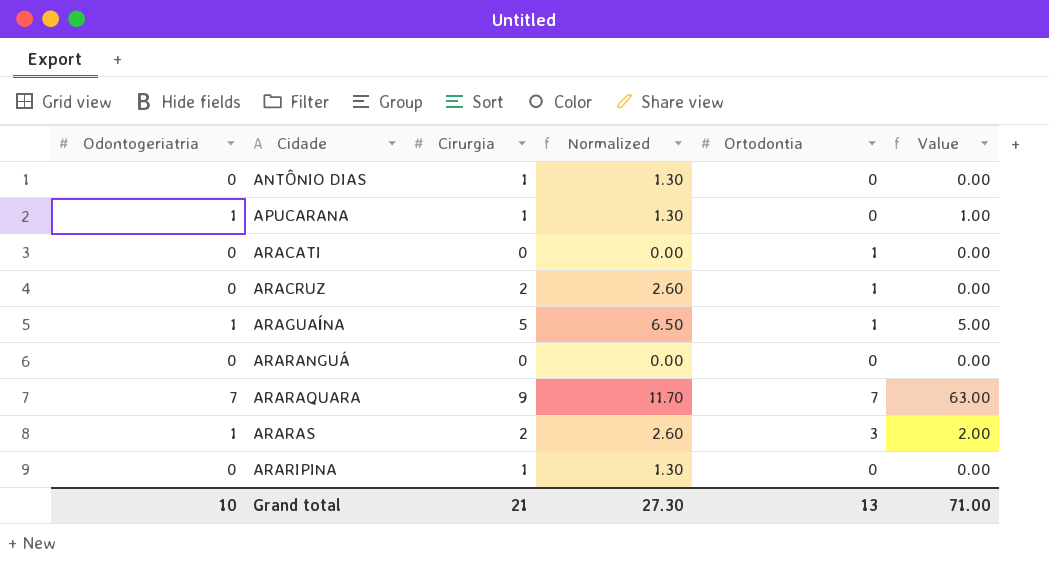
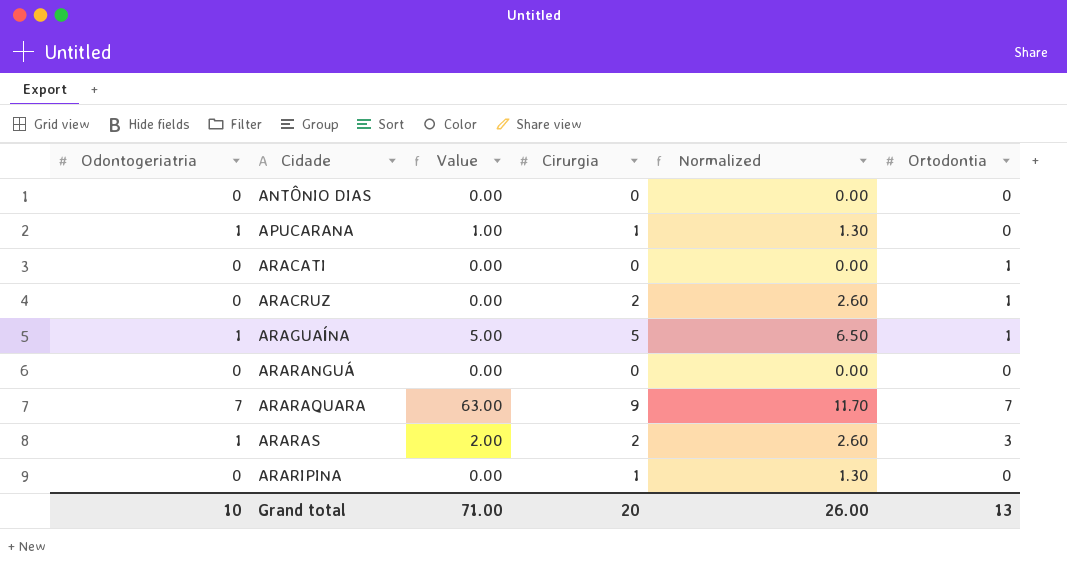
column Value | position: 6 -> 3
ANTÔNIO DIAS | Cirurgia: 1 -> 0
ANTÔNIO DIAS | Normalized: 1.30 -> 0.00
Grand total | Cirurgia: 21 -> 20
Grand total | Normalized: 27.30 -> 26.00

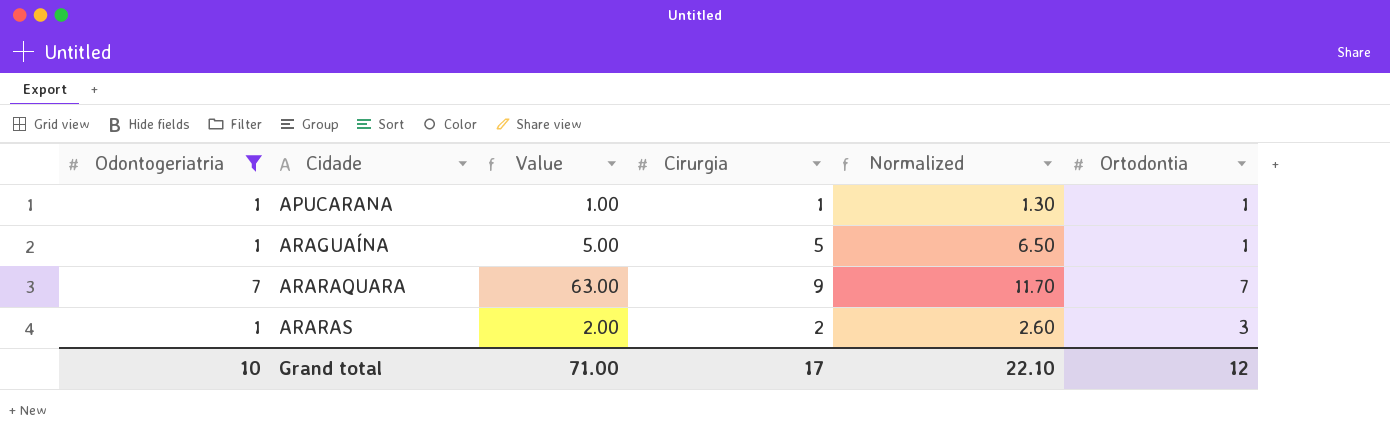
filter: none -> Odontogeriatria != 0
APUCARANA | Ortodontia: 0 -> 1
Grand total | Cirurgia: 20 -> 17
Grand total | Normalized: 26.00 -> 22.10
Grand total | Ortodontia: 13 -> 12

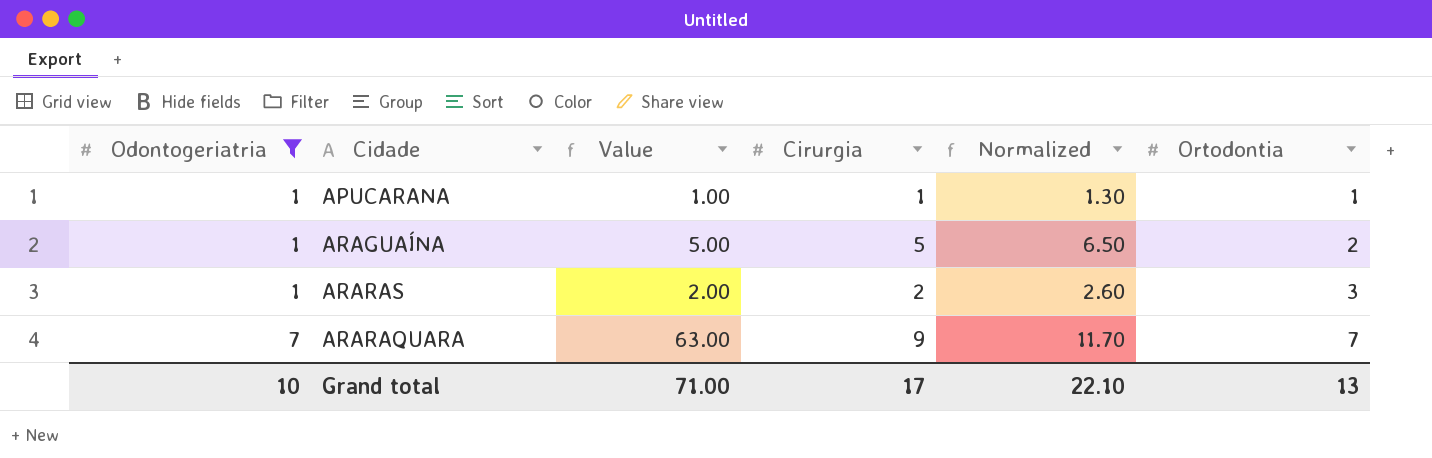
row order: Cidade ascending -> Odontogeriatria ascending
ARAGUAÍNA | Ortodontia: 1 -> 2
Grand total | Ortodontia: 12 -> 13

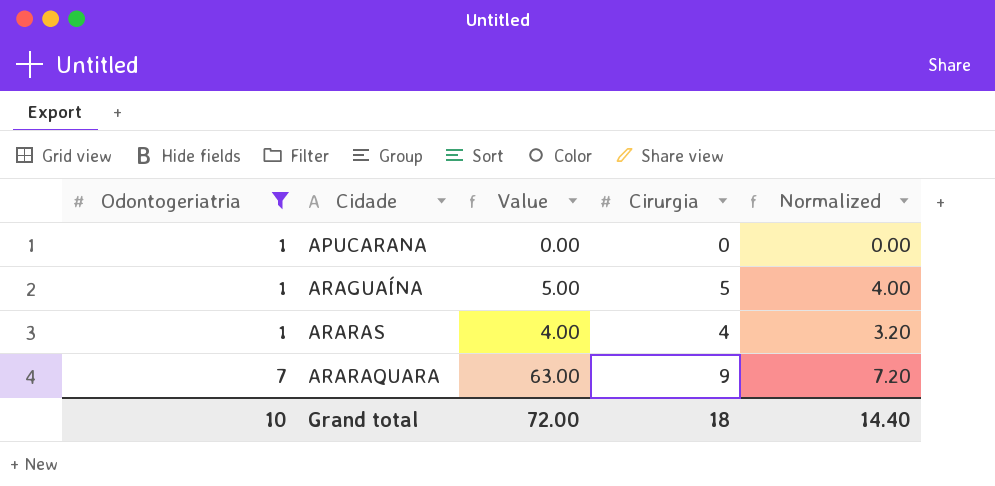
column Ortodontia | position: 6 -> none
column Normalized | formula: [Cirurgia] * 1.3 -> [Cirurgia] * 0.8
APUCARANA | Value: 1.00 -> 0.00
APUCARANA | Cirurgia: 1 -> 0
ARARAS | Value: 2.00 -> 4.00
ARARAS | Cirurgia: 2 -> 4
Grand total | Value: 71.00 -> 72.00
Grand total | Cirurgia: 17 -> 18
Grand total | Normalized: 22.10 -> 14.40

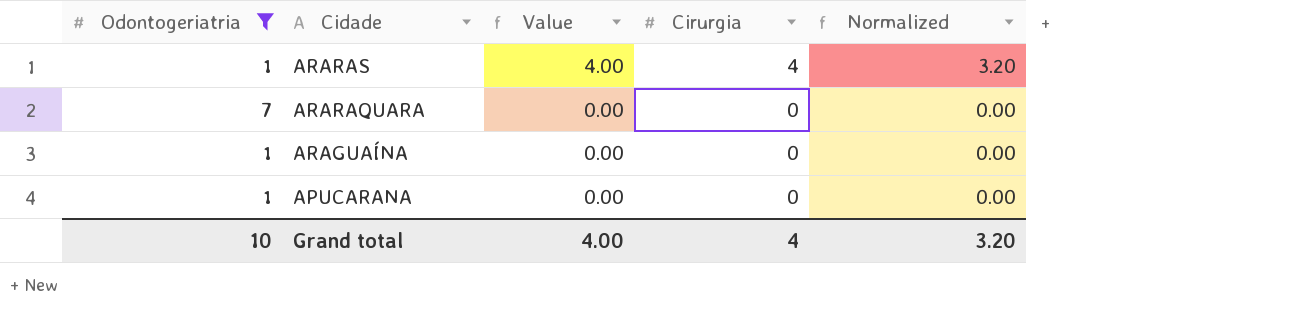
row order: Odontogeriatria ascending -> Cidade descending
ARARAQUARA | Value: 63.00 -> 0.00
ARARAQUARA | Cirurgia: 9 -> 0
ARARAQUARA | Normalized: 7.20 -> 0.00
ARAGUAÍNA | Value: 5.00 -> 0.00
ARAGUAÍNA | Cirurgia: 5 -> 0
ARAGUAÍNA | Normalized: 4.00 -> 0.00
Grand total | Value: 72.00 -> 4.00
Grand total | Cirurgia: 18 -> 4
Grand total | Normalized: 14.40 -> 3.20

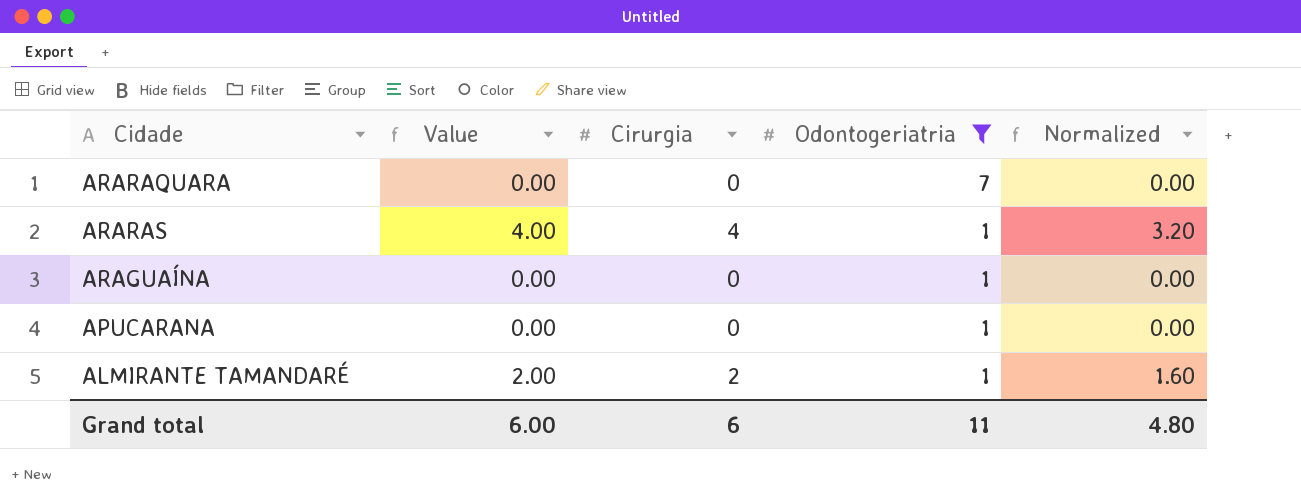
row order: Cidade descending -> Odontogeriatria descending
column Odontogeriatria | position: 1 -> 4
row ALMIRANTE TAMANDARÉ: none -> 2.00 | 2 | 1 | 1.60
Grand total | Value: 4.00 -> 6.00
Grand total | Cirurgia: 4 -> 6
Grand total | Odontogeriatria: 10 -> 11
Grand total | Normalized: 3.20 -> 4.80

